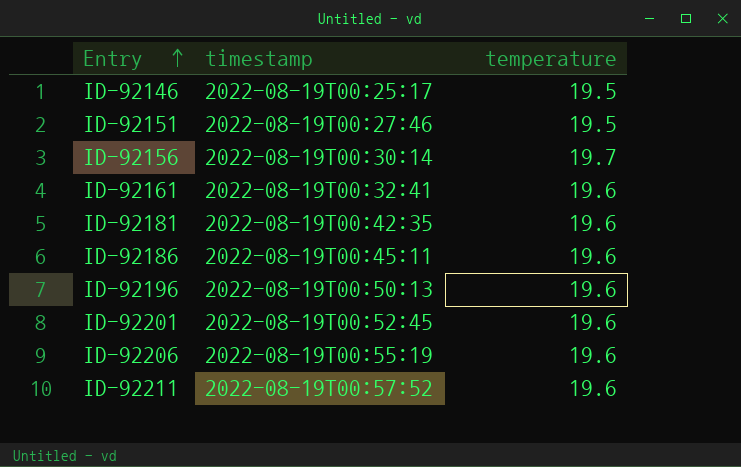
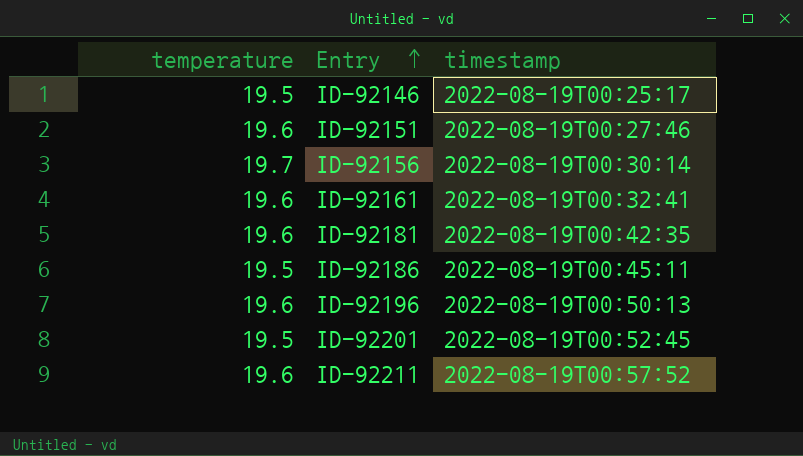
column temperature | position: 3 -> 1
row ID-92206: 2022-08-19T00:55:19 | 19.6 -> none
ID-92151 | temperature: 19.5 -> 19.6
ID-92186 | temperature: 19.6 -> 19.5
ID-92201 | temperature: 19.6 -> 19.5

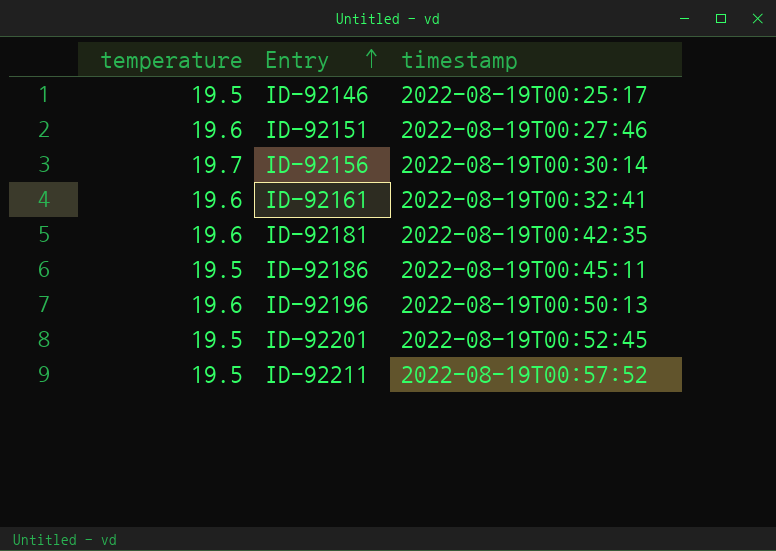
ID-92211 | temperature: 19.6 -> 19.5

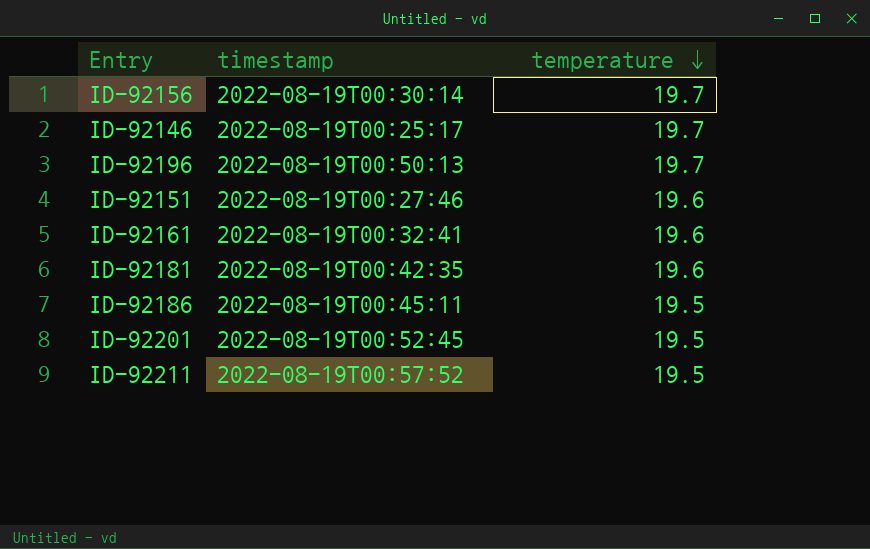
row order: Entry ascending -> temperature descending
column temperature | position: 1 -> 3
ID-92146 | temperature: 19.5 -> 19.7
ID-92196 | temperature: 19.6 -> 19.7

